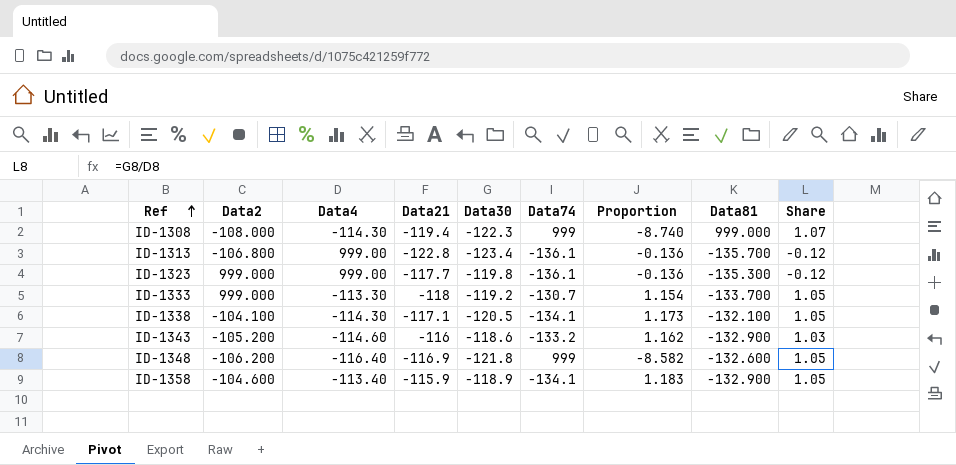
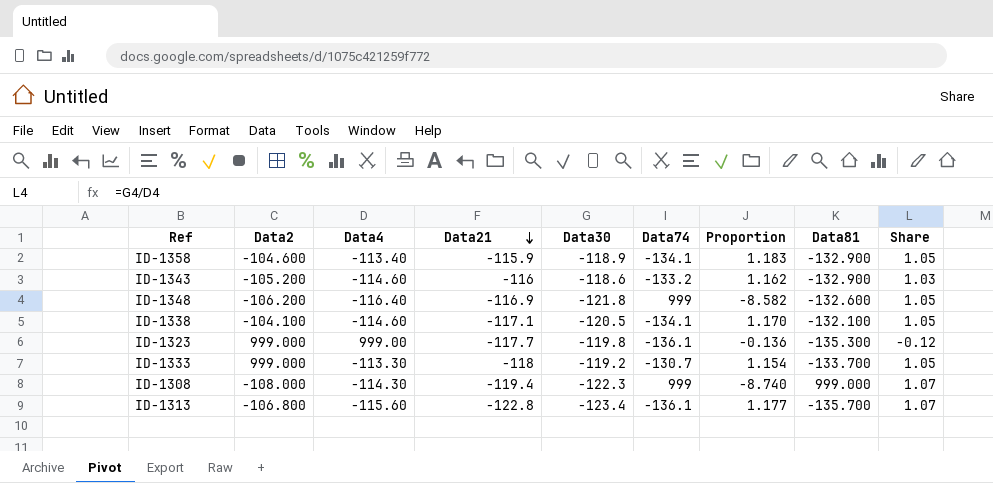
row order: Ref ascending -> Data21 descending
ID-1338 | Data4: -114.30 -> -114.60
ID-1338 | Proportion: 1.173 -> 1.170
ID-1313 | Data4: 999.00 -> -115.60
ID-1313 | Proportion: -0.136 -> 1.177
ID-1313 | Share: -0.12 -> 1.07

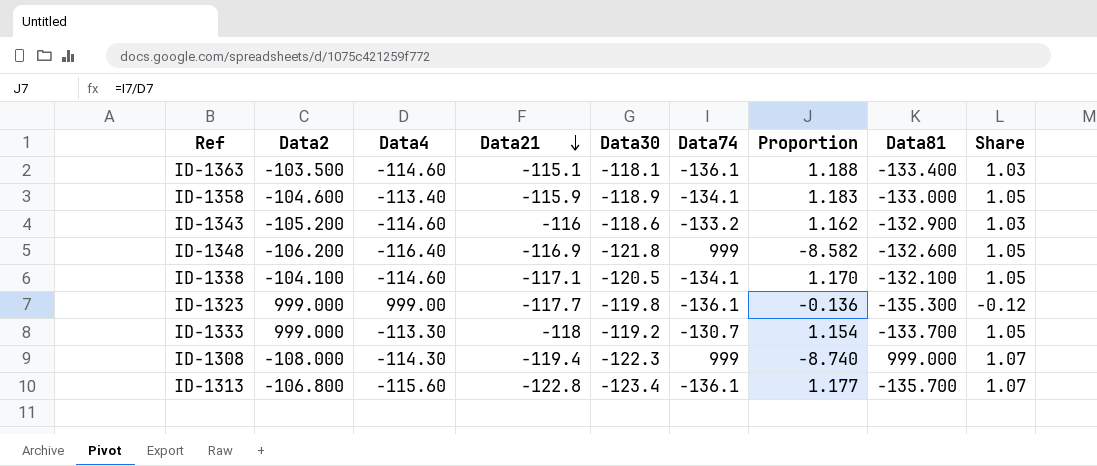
row ID-1363: none -> -103.500 | -114.60 | -115.1 | -118.1 | -136.1 | 1.188 | -133.400 | 1.03
ID-1358 | Data81: -132.900 -> -133.000

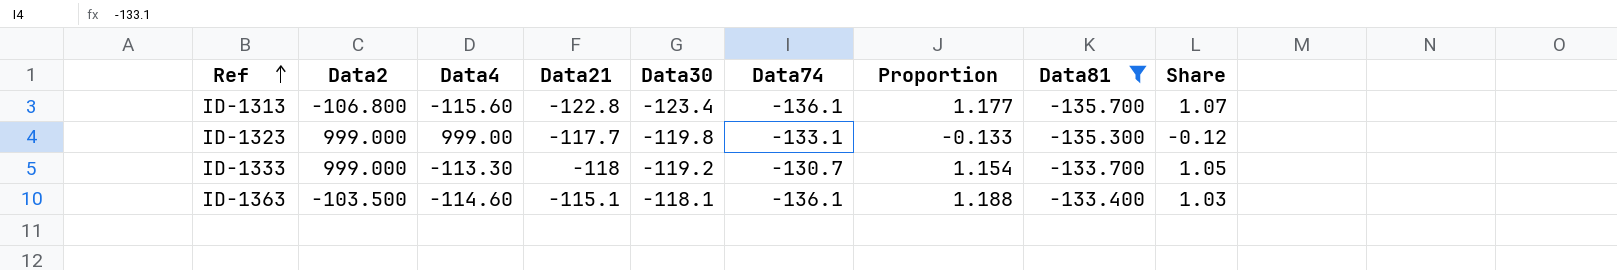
filter: none -> Data81 <= -133.400
row order: Data21 descending -> Ref ascending
ID-1323 | Data74: -136.1 -> -133.1
ID-1323 | Proportion: -0.136 -> -0.133

